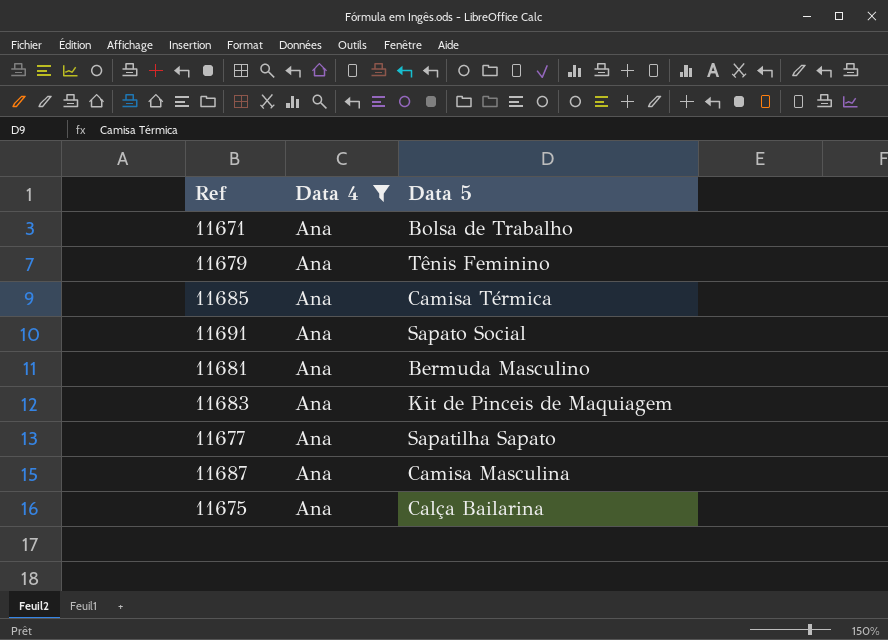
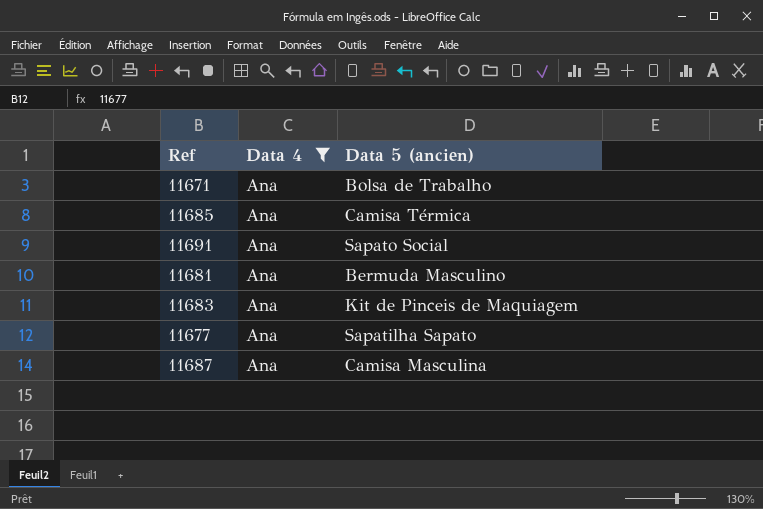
column name: Data 5 -> Data 5 (ancien)
row 11679: Ana | Tênis Feminino -> none
row 11675: Ana | Calça Bailarina -> none

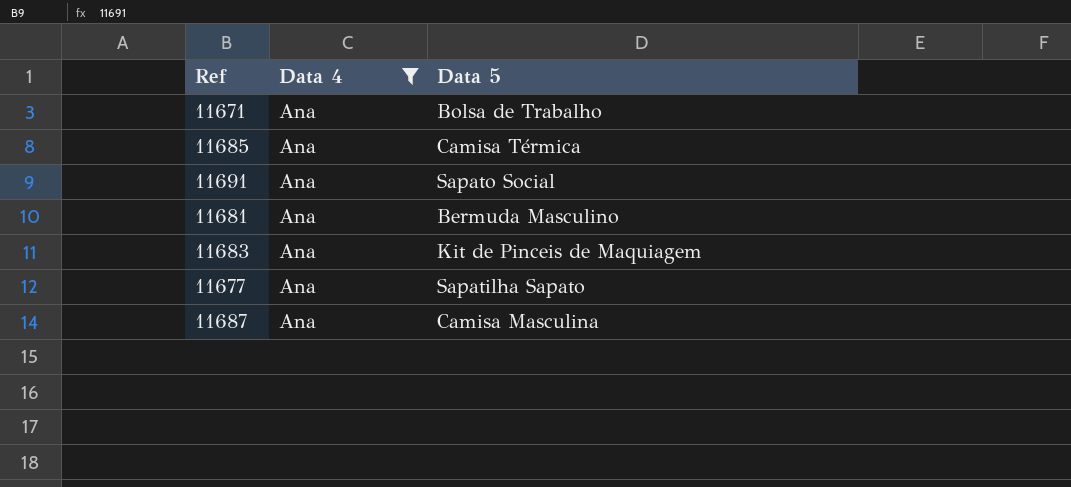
column name: Data 5 (ancien) -> Data 5

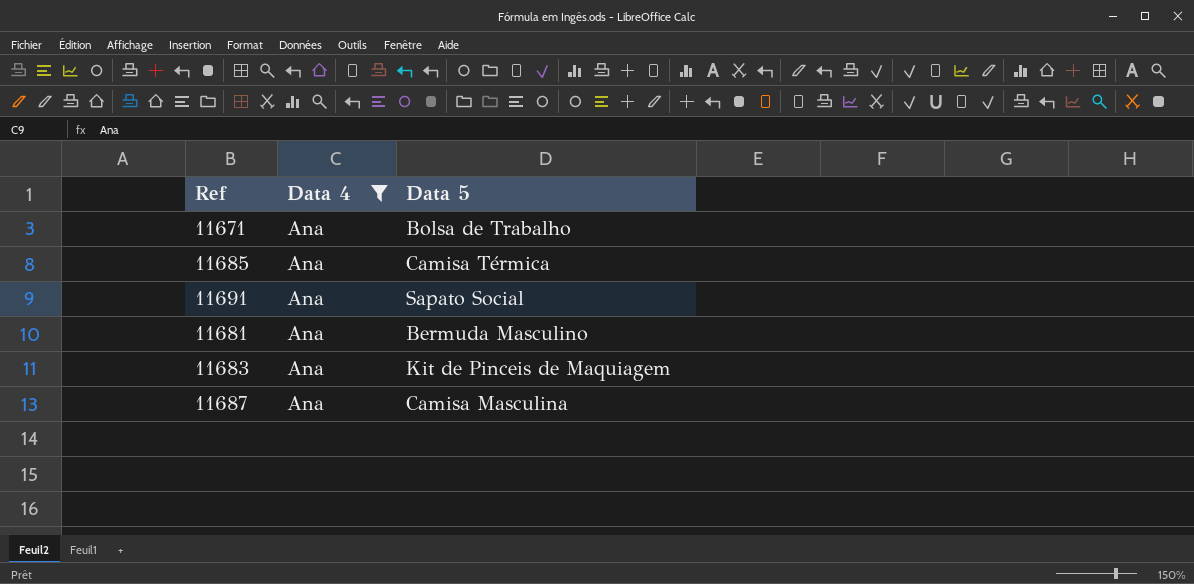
row 11677: Ana | Sapatilha Sapato -> none

